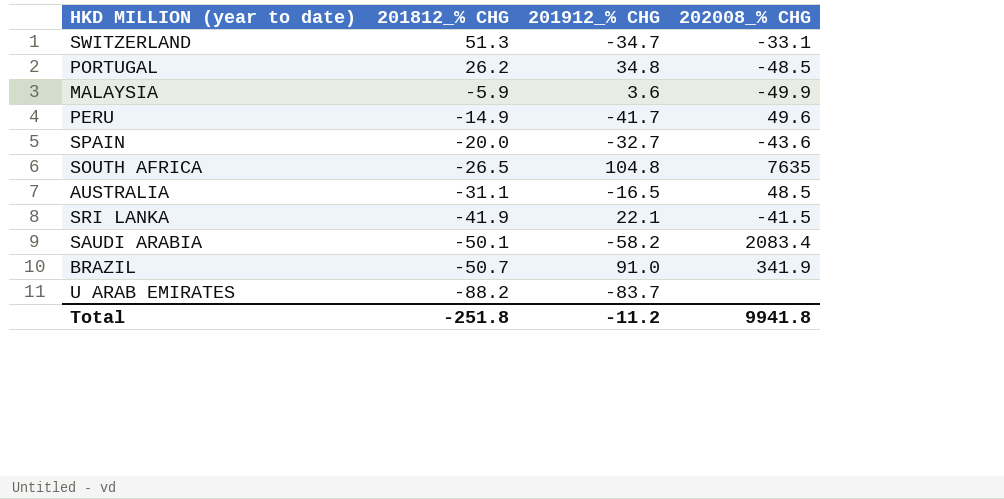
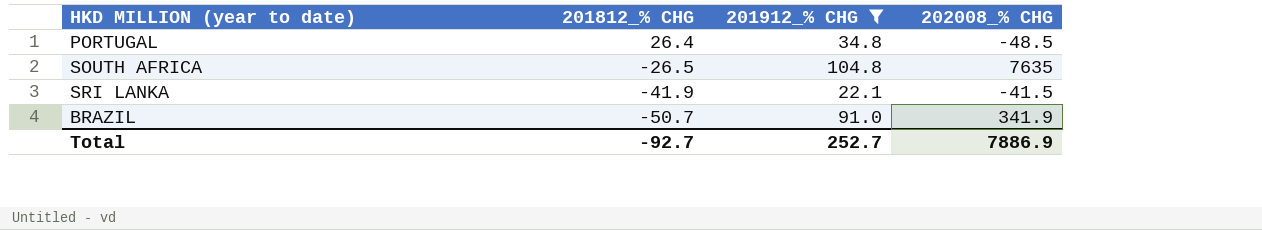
filter: none -> 201912_% CHG >= 22.1
PORTUGAL | 201812_% CHG: 26.2 -> 26.4
Total | 201812_% CHG: -251.8 -> -92.7
Total | 201912_% CHG: -11.2 -> 252.7
Total | 202008_% CHG: 9941.8 -> 7886.9

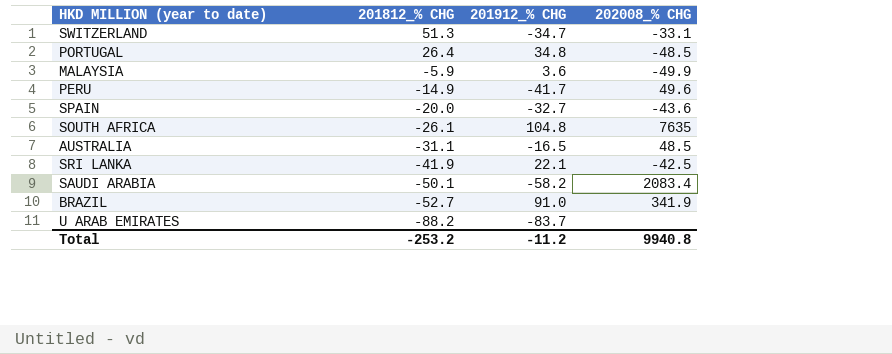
filter: 201912_% CHG >= 22.1 -> none
SOUTH AFRICA | 201812_% CHG: -26.5 -> -26.1
SRI LANKA | 202008_% CHG: -41.5 -> -42.5
BRAZIL | 201812_% CHG: -50.7 -> -52.7
Total | 201812_% CHG: -92.7 -> -253.2
Total | 201912_% CHG: 252.7 -> -11.2
Total | 202008_% CHG: 7886.9 -> 9940.8

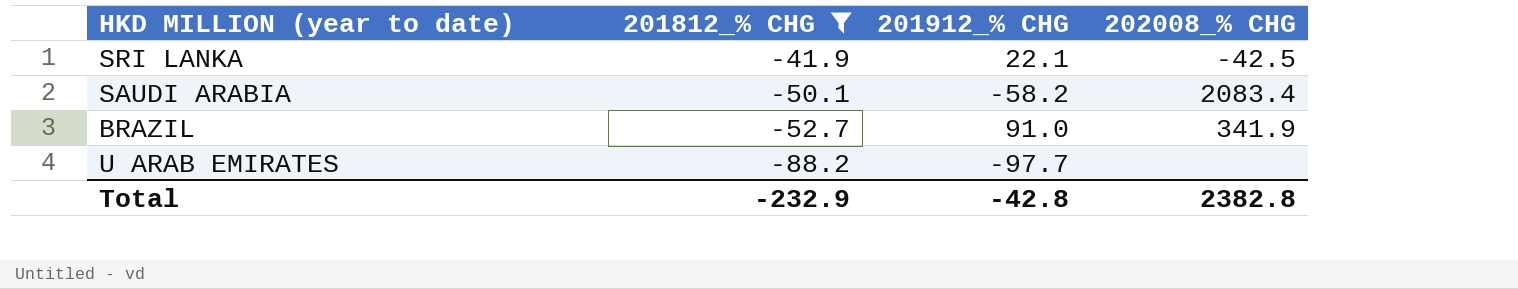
filter: none -> 201812_% CHG <= -41.9
U ARAB EMIRATES | 201912_% CHG: -83.7 -> -97.7
Total | 201812_% CHG: -253.2 -> -232.9
Total | 201912_% CHG: -11.2 -> -42.8
Total | 202008_% CHG: 9940.8 -> 2382.8

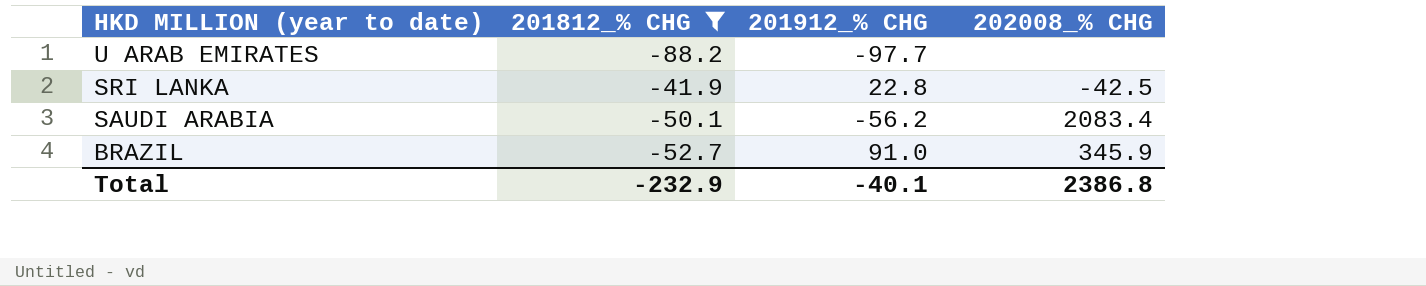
row order: 201812_% CHG descending -> HKD MILLION (year to date) descending
SRI LANKA | 201912_% CHG: 22.1 -> 22.8
SAUDI ARABIA | 201912_% CHG: -58.2 -> -56.2
BRAZIL | 202008_% CHG: 341.9 -> 345.9
Total | 201912_% CHG: -42.8 -> -40.1
Total | 202008_% CHG: 2382.8 -> 2386.8

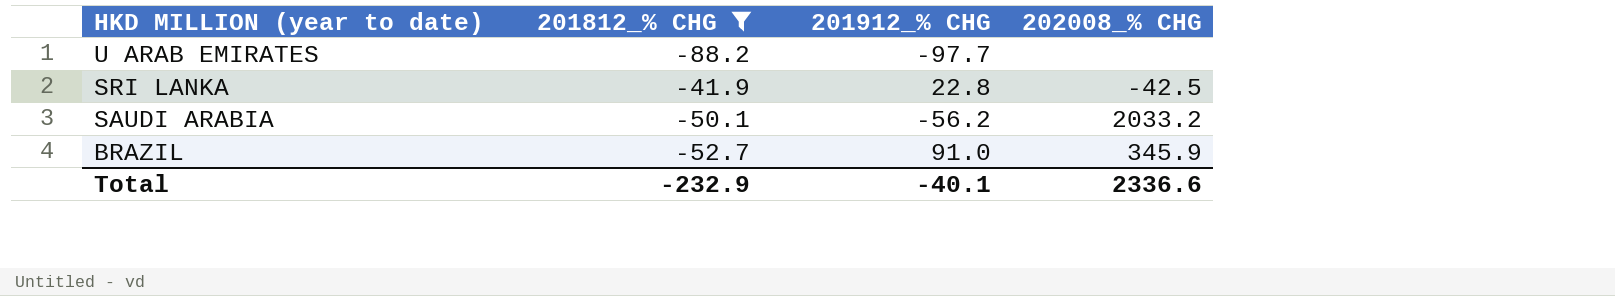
SAUDI ARABIA | 202008_% CHG: 2083.4 -> 2033.2
Total | 202008_% CHG: 2386.8 -> 2336.6

